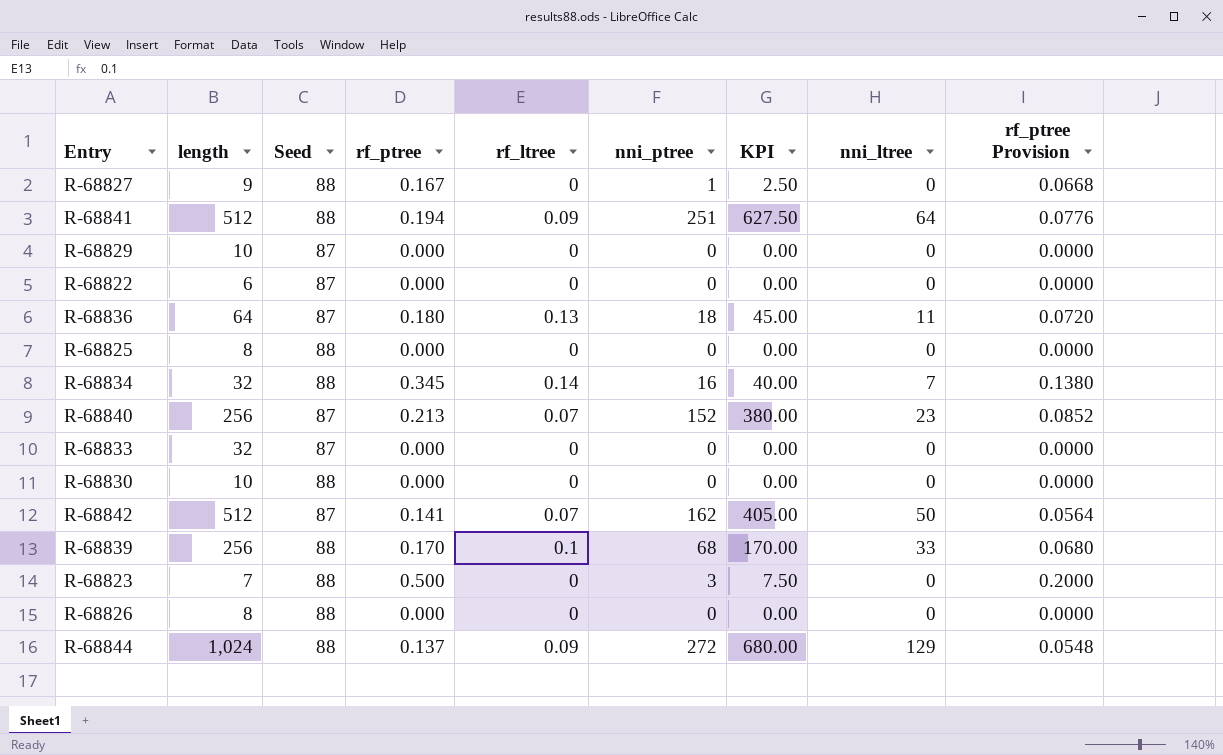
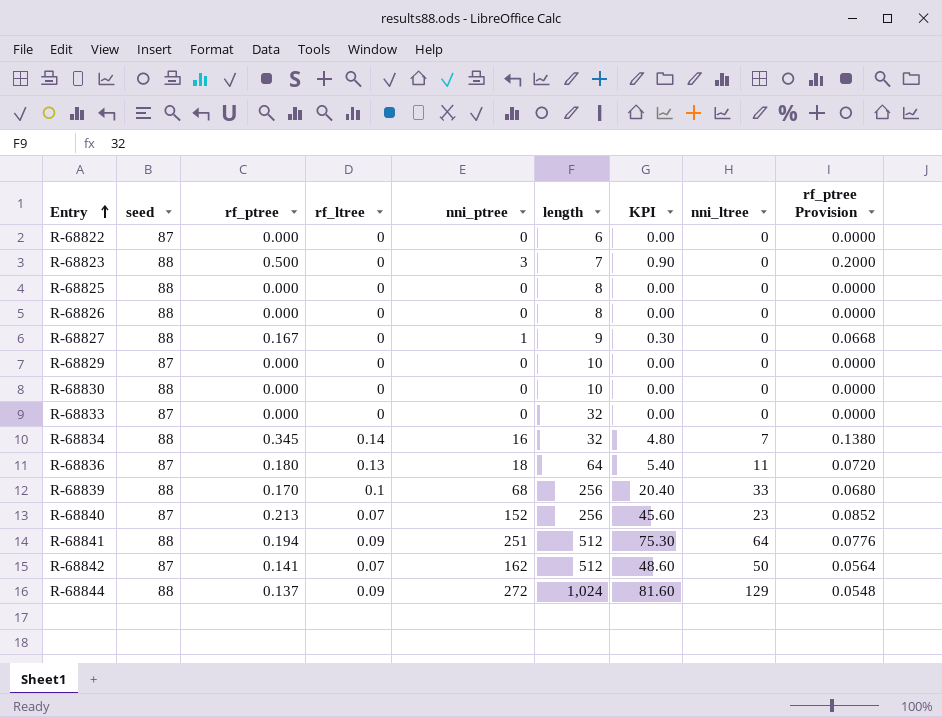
row order: none -> Entry ascending
column name: Seed -> seed
column length | position: 2 -> 6
column KPI | formula: [nni_ptree] * 2.5 -> [nni_ptree] * 0.3

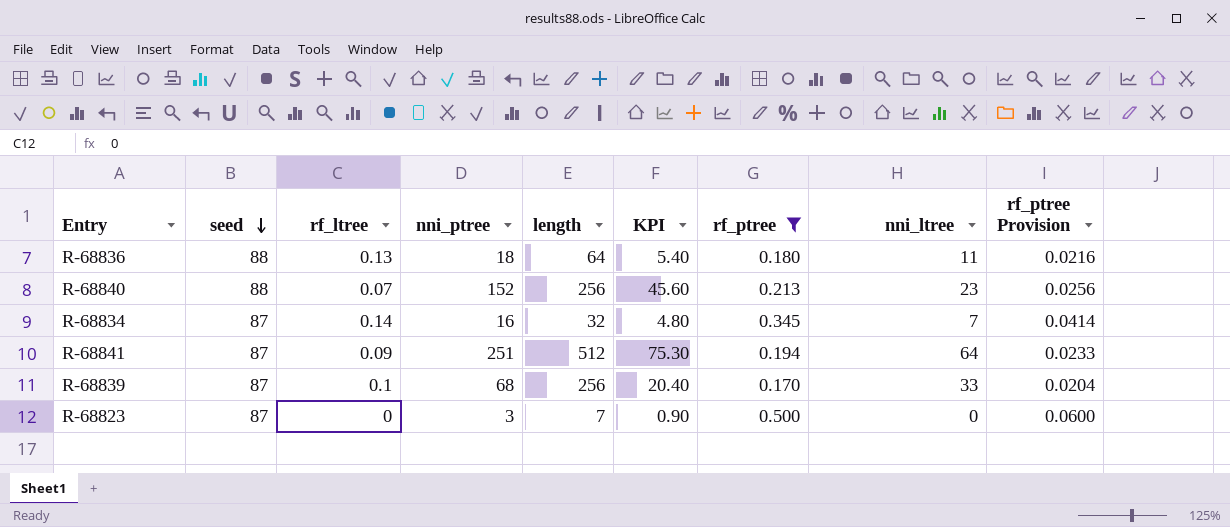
filter: none -> rf_ptree >= 0.170
row order: Entry ascending -> seed descending
column rf_ptree | position: 3 -> 7
column rf_ptree Provision | formula: [rf_ptree] * 0.4 -> [rf_ptree] * 0.12
R-68836 | seed: 87 -> 88
R-68840 | seed: 87 -> 88
R-68834 | seed: 88 -> 87
R-68841 | seed: 88 -> 87
R-68839 | seed: 88 -> 87
R-68823 | seed: 88 -> 87

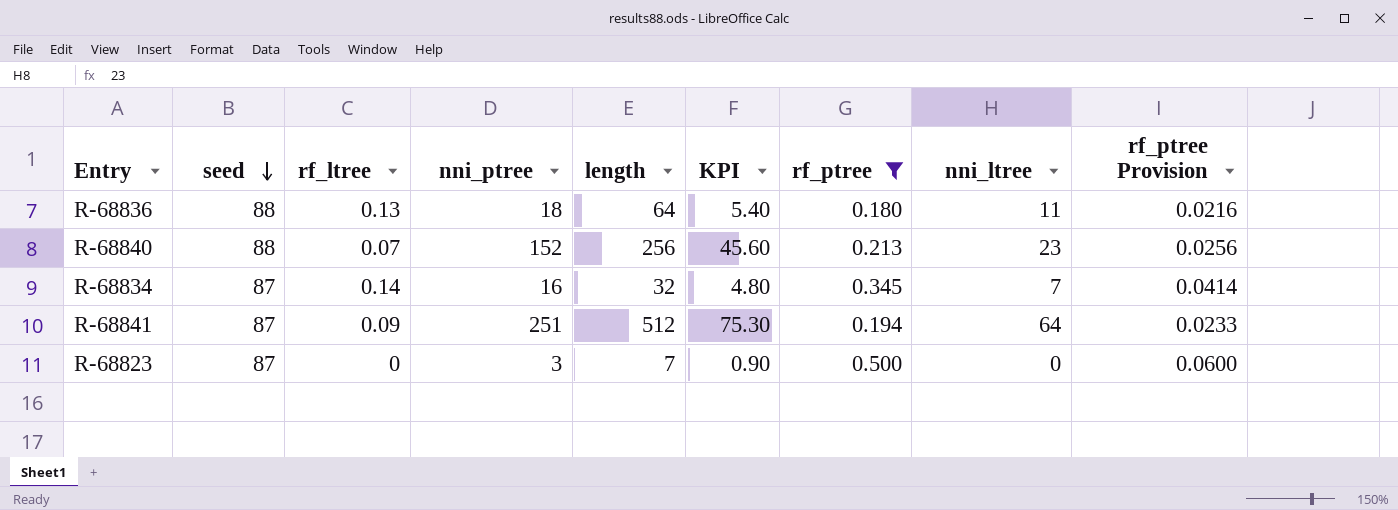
row R-68839: 87 | 0.1 | 68 | 256 | 20.40 | 0.170 | 33 | 0.0204 -> none

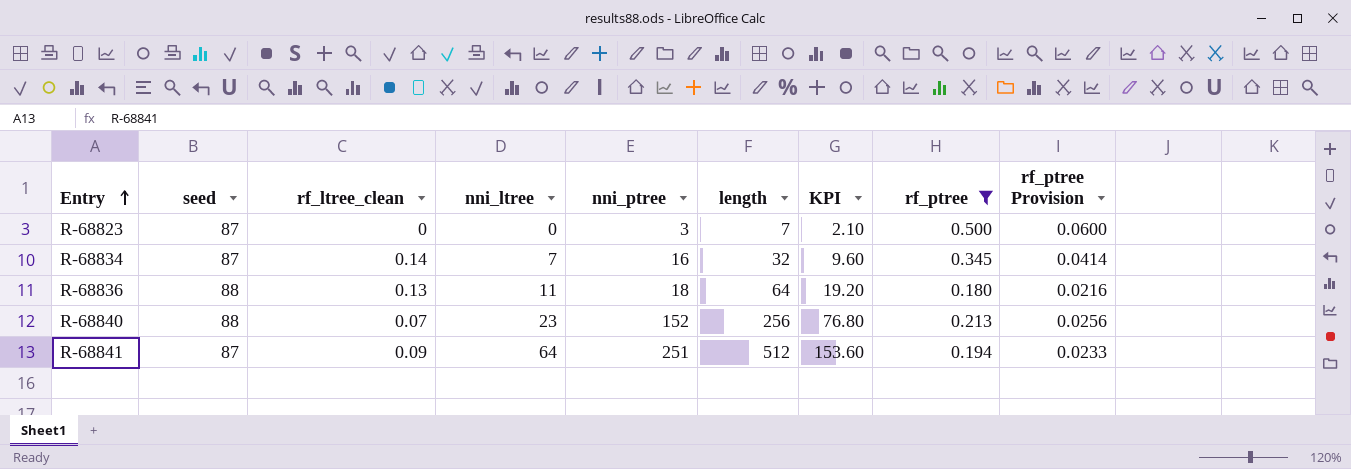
row order: seed descending -> Entry ascending
column name: rf_ltree -> rf_ltree_clean
column nni_ltree | position: 8 -> 4
column KPI | formula: [nni_ptree] * 0.3 -> [length] * 0.3

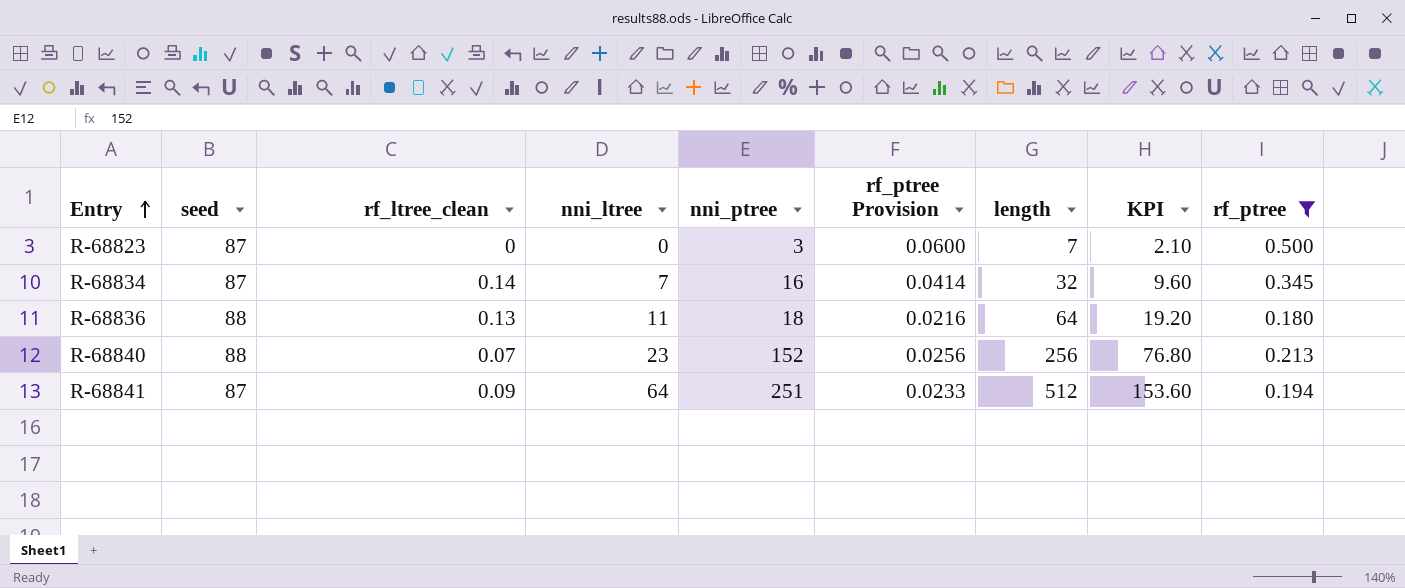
column rf_ptree Provision | position: 9 -> 6

